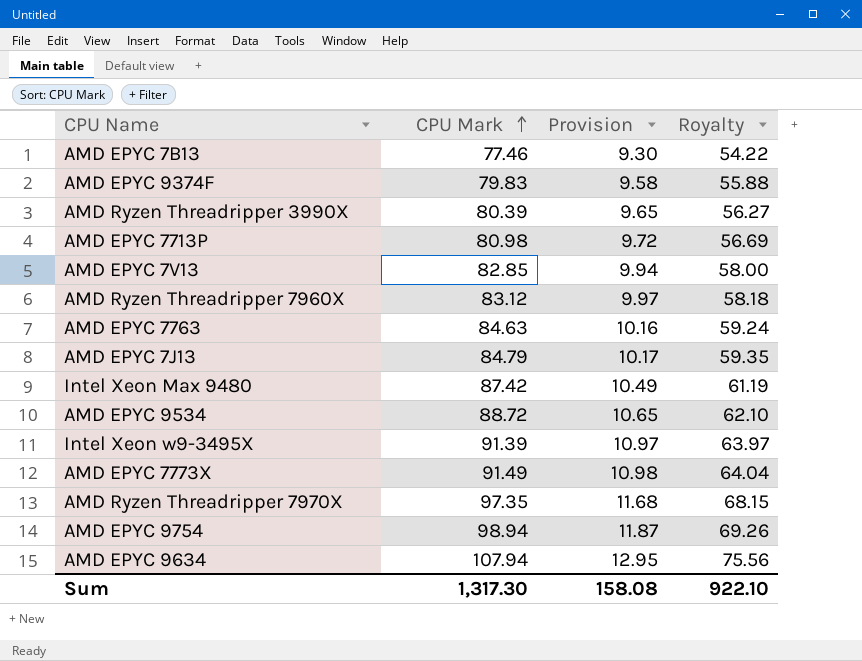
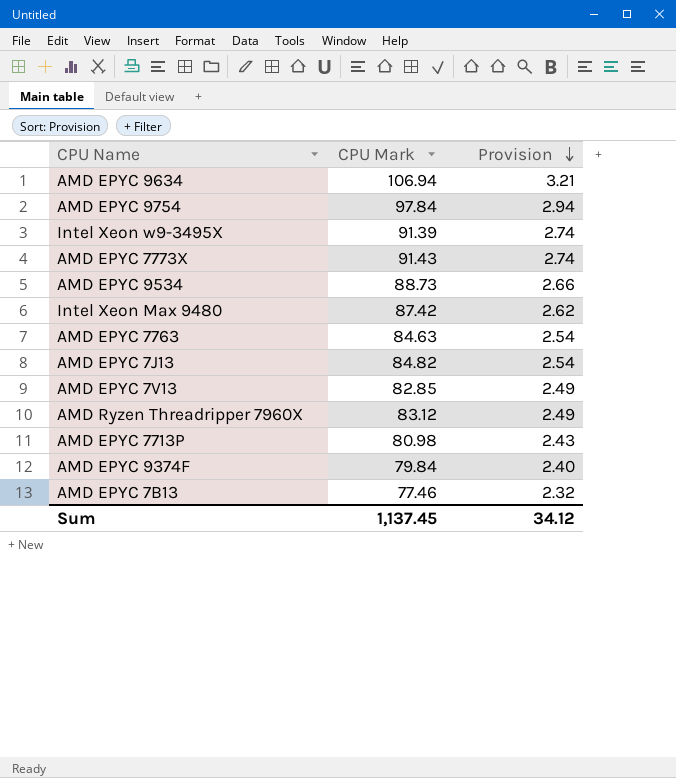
row order: CPU Mark ascending -> Provision descending
column Royalty | formula: [CPU Mark] * 0.7 -> none
column Provision | formula: [CPU Mark] * 0.12 -> [CPU Mark] * 0.03
row AMD Ryzen Threadripper 3990X: 80.39 | 9.65 | 56.27 -> none
row AMD Ryzen Threadripper 7970X: 97.35 | 11.68 | 68.15 -> none
AMD EPYC 9634 | CPU Mark: 107.94 -> 106.94
AMD EPYC 9754 | CPU Mark: 98.94 -> 97.84
AMD EPYC 7773X | CPU Mark: 91.49 -> 91.43
AMD EPYC 9534 | CPU Mark: 88.72 -> 88.73
AMD EPYC 7J13 | CPU Mark: 84.79 -> 84.82
AMD EPYC 9374F | CPU Mark: 79.83 -> 79.84
Sum | CPU Mark: 1,317.30 -> 1,137.45
Sum | Provision: 158.08 -> 34.12

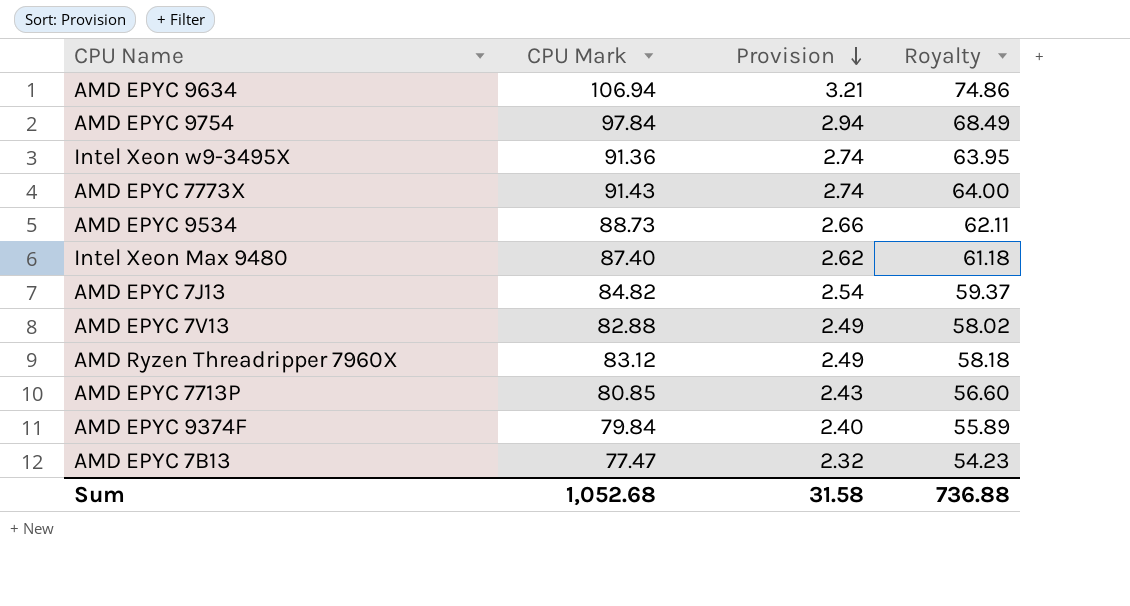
column Royalty | formula: none -> [CPU Mark] * 0.7
row AMD EPYC 7763: 84.63 | 2.54 -> none
Intel Xeon w9-3495X | CPU Mark: 91.39 -> 91.36
Intel Xeon Max 9480 | CPU Mark: 87.42 -> 87.40
AMD EPYC 7V13 | CPU Mark: 82.85 -> 82.88
AMD EPYC 7713P | CPU Mark: 80.98 -> 80.85
AMD EPYC 7B13 | CPU Mark: 77.46 -> 77.47
Sum | CPU Mark: 1,137.45 -> 1,052.68
Sum | Provision: 34.12 -> 31.58

